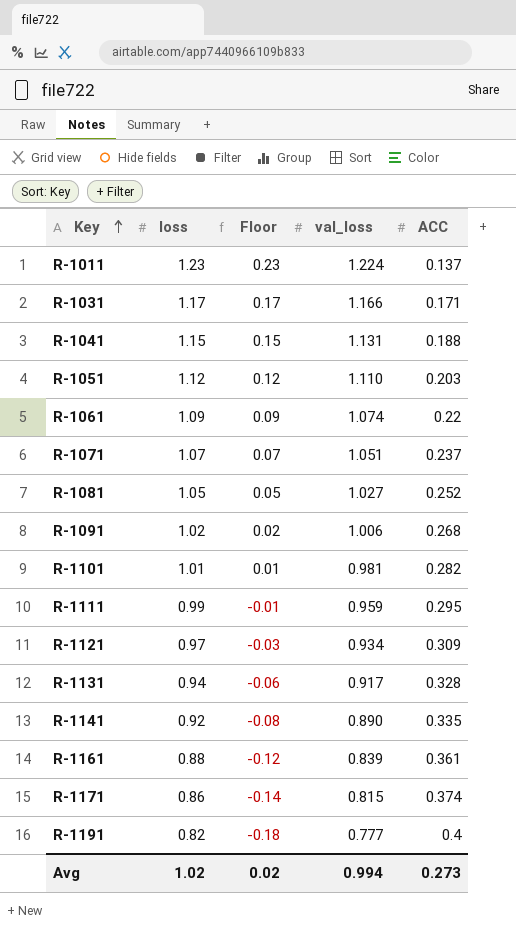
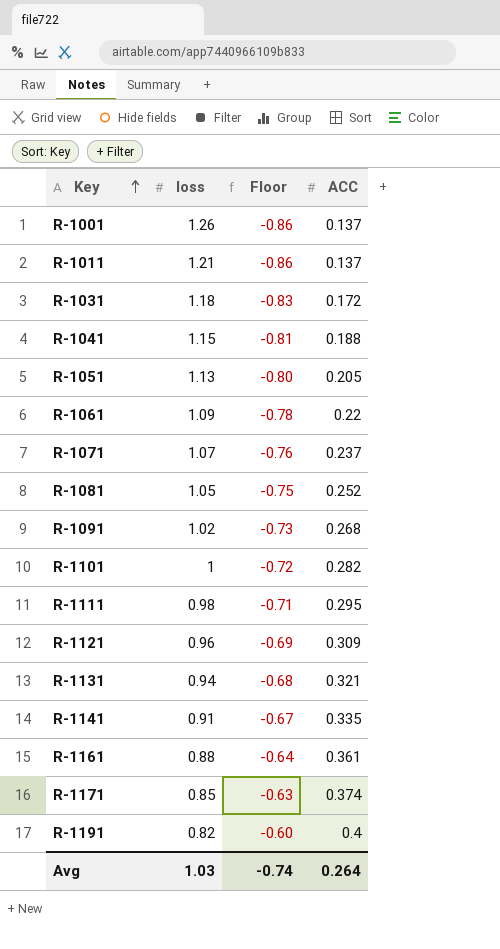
column val_loss | position: 4 -> none
column Floor | formula: [loss] - 1 -> [ACC] - 1
row R-1001: none -> 1.26 | -0.86 | 0.137
R-1011 | loss: 1.23 -> 1.21
R-1031 | loss: 1.17 -> 1.18
R-1031 | ACC: 0.171 -> 0.172
R-1051 | loss: 1.12 -> 1.13
R-1051 | ACC: 0.203 -> 0.205
R-1101 | loss: 1.01 -> 1
R-1111 | loss: 0.99 -> 0.98
R-1121 | loss: 0.97 -> 0.96
R-1131 | ACC: 0.328 -> 0.321
R-1141 | loss: 0.92 -> 0.91
R-1171 | loss: 0.86 -> 0.85
Avg | loss: 1.02 -> 1.03
Avg | Floor: 0.02 -> -0.74
Avg | ACC: 0.273 -> 0.264

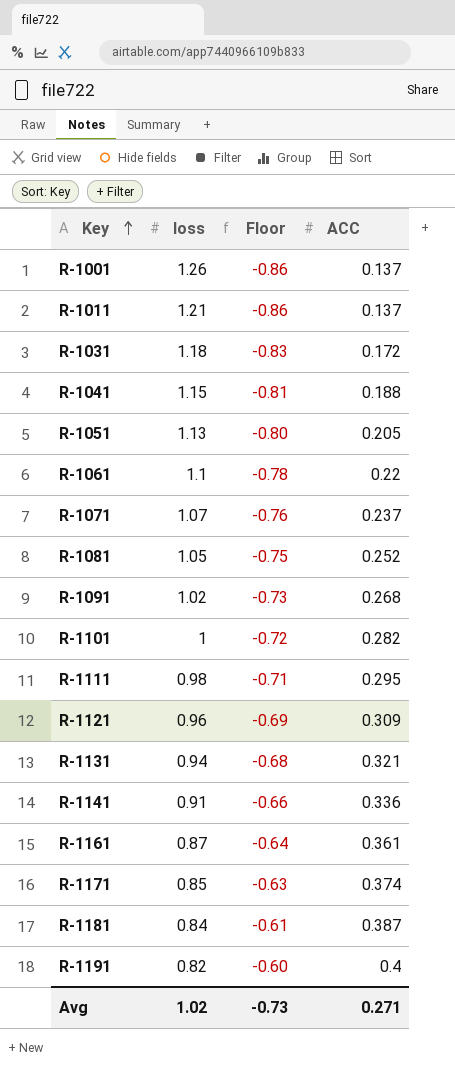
R-1061 | loss: 1.09 -> 1.1
R-1141 | Floor: -0.67 -> -0.66
R-1141 | ACC: 0.335 -> 0.336
R-1161 | loss: 0.88 -> 0.87
row R-1181: none -> 0.84 | -0.61 | 0.387
Avg | loss: 1.03 -> 1.02
Avg | Floor: -0.74 -> -0.73
Avg | ACC: 0.264 -> 0.271

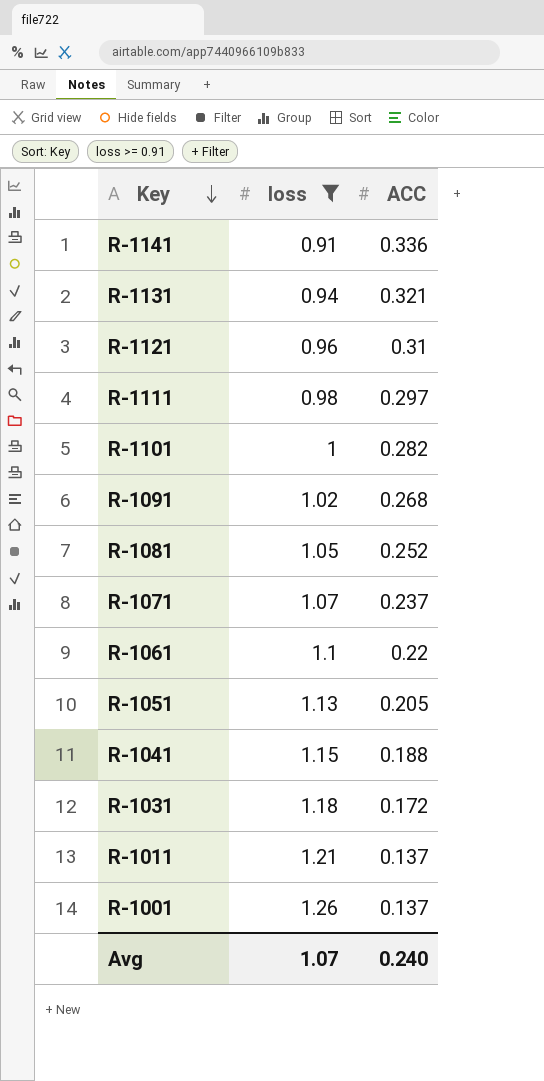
filter: none -> loss >= 0.91
row order: Key ascending -> Key descending
column Floor | formula: [ACC] - 1 -> none
R-1121 | ACC: 0.309 -> 0.31
R-1111 | ACC: 0.295 -> 0.297
Avg | loss: 1.02 -> 1.07
Avg | ACC: 0.271 -> 0.240

